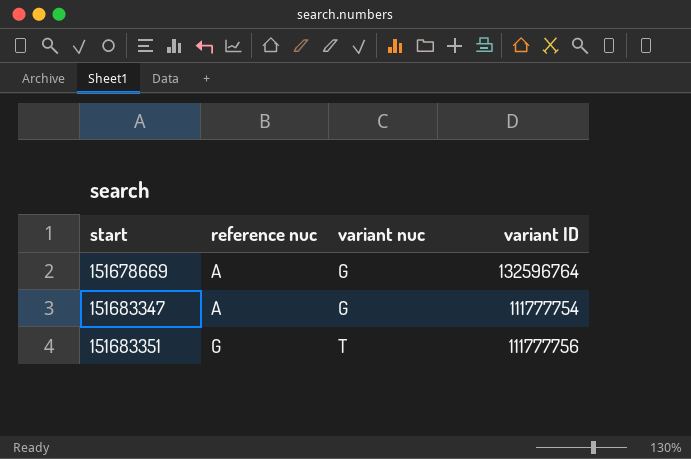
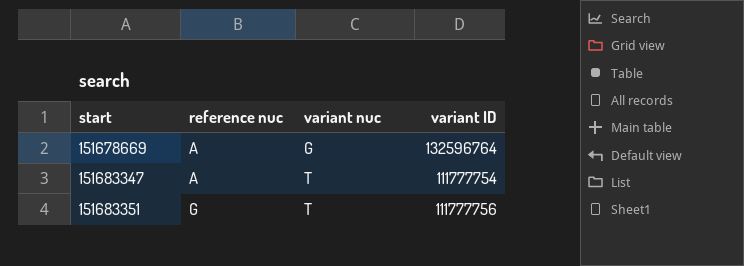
151683347 | variant nuc: G -> T

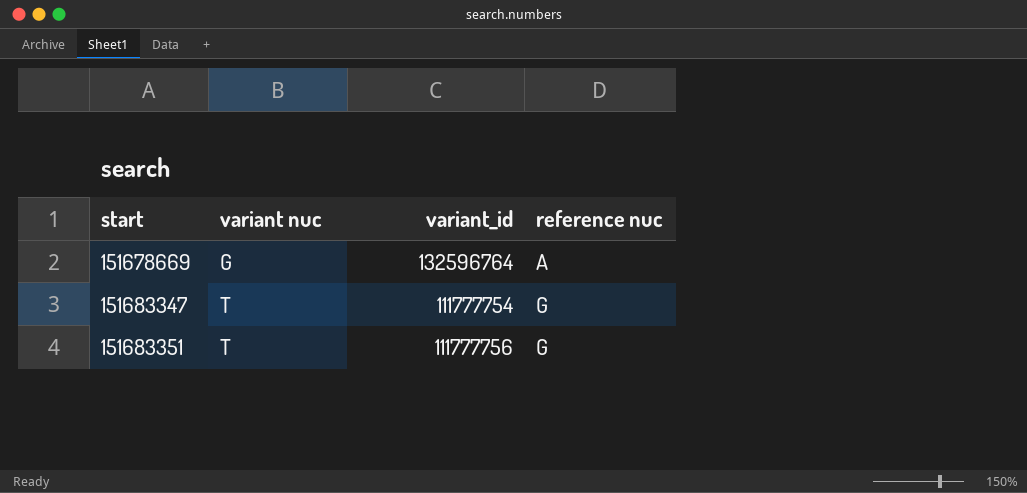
column name: variant ID -> variant_id
column reference nuc | position: 2 -> 4
151683347 | reference nuc: A -> G

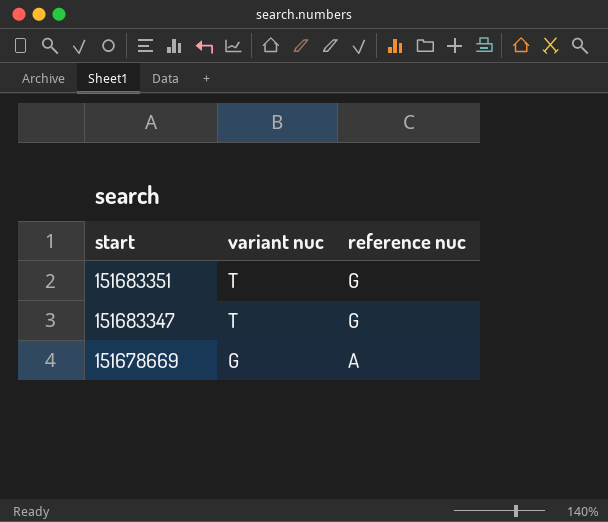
row order: start ascending -> start descending
column variant_id | position: 3 -> none

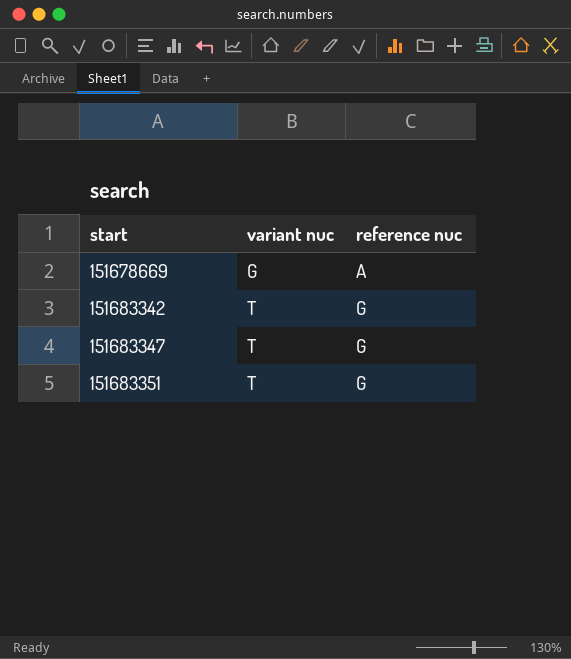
row order: start descending -> start ascending
row 151683342: none -> T | G

